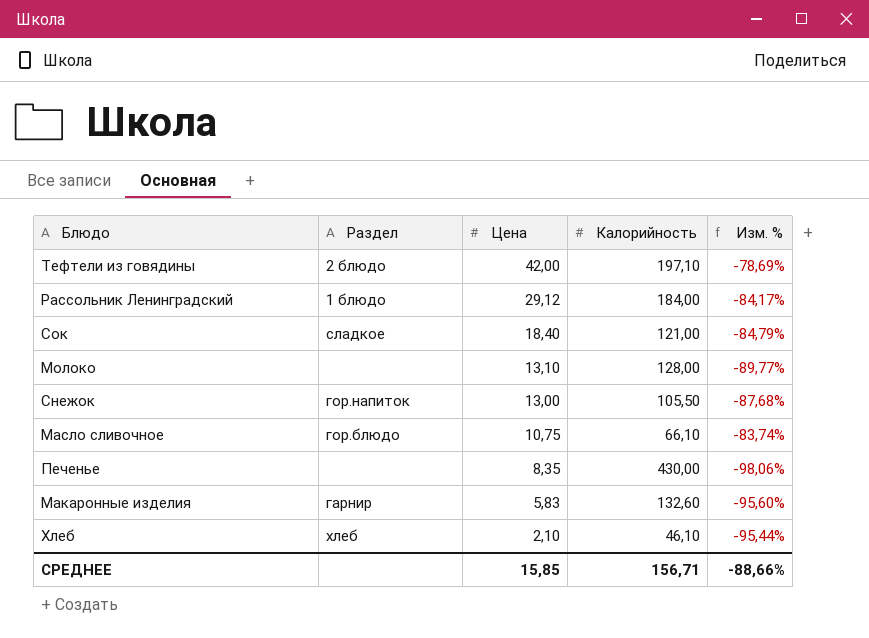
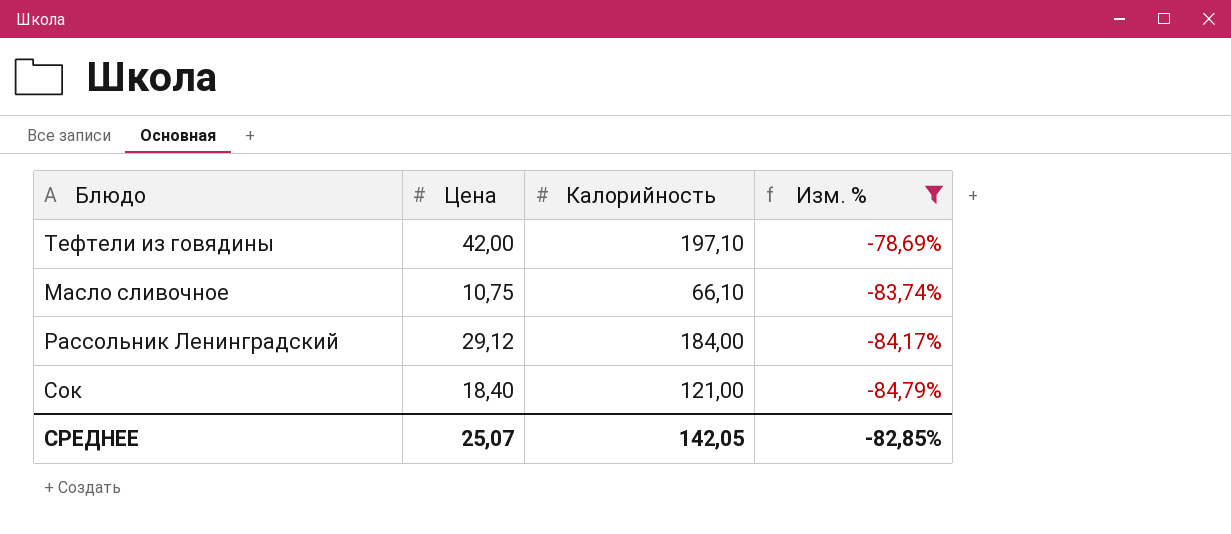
filter: none -> Изм. % >= -84,79%
row order: Цена descending -> Изм. % descending
column Раздел | position: 2 -> none
СРЕДНЕЕ | Цена: 15,85 -> 25,07
СРЕДНЕЕ | Калорийность: 156,71 -> 142,05
СРЕДНЕЕ | Изм. %: -88,66% -> -82,85%

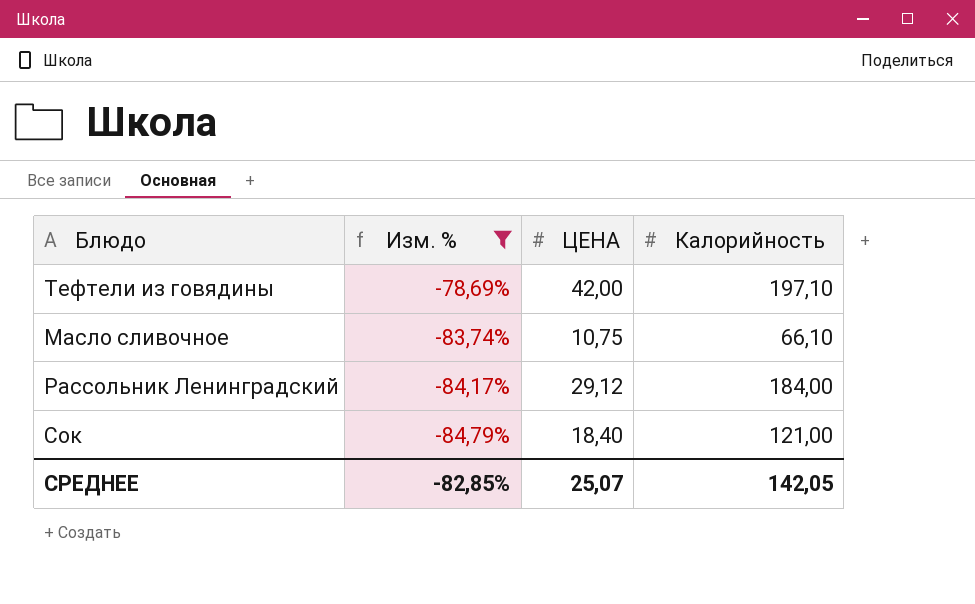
column Изм. % | position: 4 -> 2
column name: Цена -> ЦЕНА

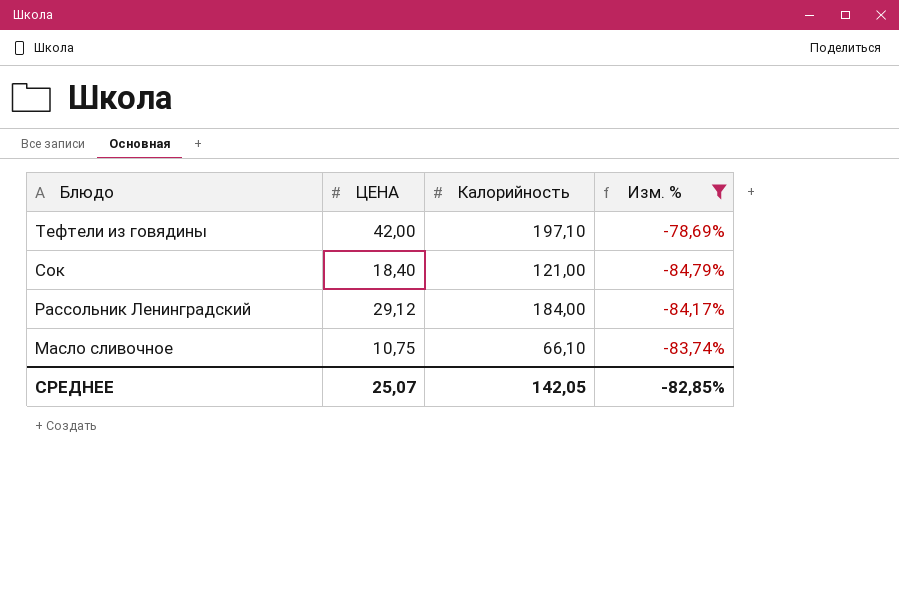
row order: Изм. % descending -> Блюдо descending
column Изм. % | position: 2 -> 4

